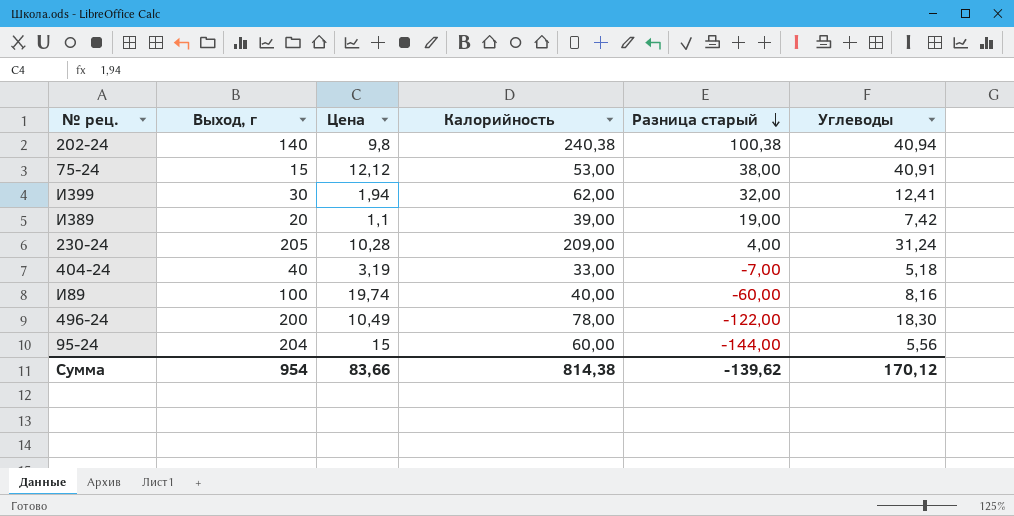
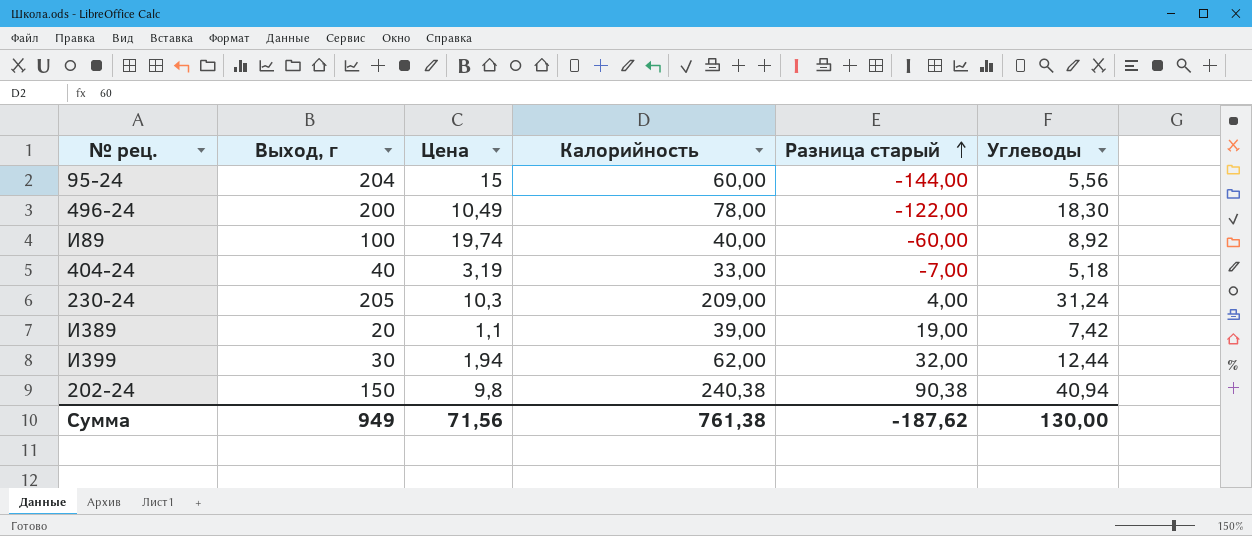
row order: Разница старый descending -> Разница старый ascending
row 75-24: 15 | 12,12 | 53,00 | 38,00 | 40,91 -> none
И89 | Углеводы: 8,16 -> 8,92
230-24 | Цена: 10,28 -> 10,3
И399 | Углеводы: 12,41 -> 12,44
202-24 | Выход, г: 140 -> 150
202-24 | Разница старый: 100,38 -> 90,38
Сумма | Выход, г: 954 -> 949
Сумма | Цена: 83,66 -> 71,56
Сумма | Калорийность: 814,38 -> 761,38
Сумма | Разница старый: -139,62 -> -187,62
Сумма | Углеводы: 170,12 -> 130,00

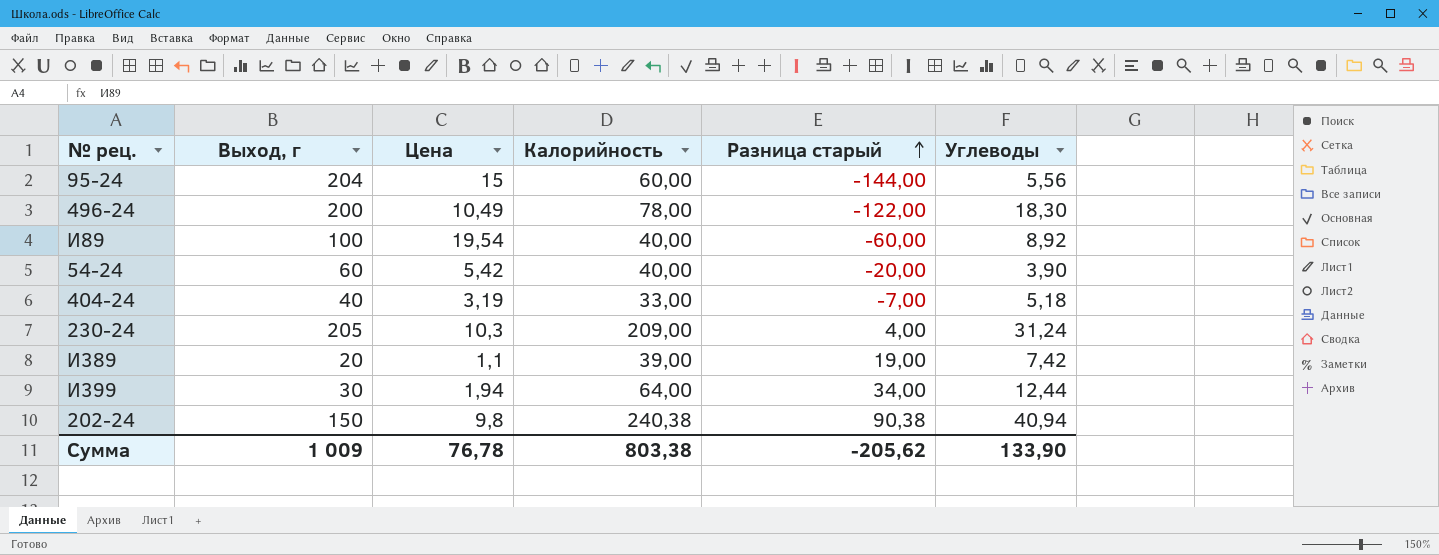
И89 | Цена: 19,74 -> 19,54
row 54-24: none -> 60 | 5,42 | 40,00 | -20,00 | 3,90
И399 | Калорийность: 62,00 -> 64,00
И399 | Разница старый: 32,00 -> 34,00
Сумма | Выход, г: 949 -> 1 009
Сумма | Цена: 71,56 -> 76,78
Сумма | Калорийность: 761,38 -> 803,38
Сумма | Разница старый: -187,62 -> -205,62
Сумма | Углеводы: 130,00 -> 133,90

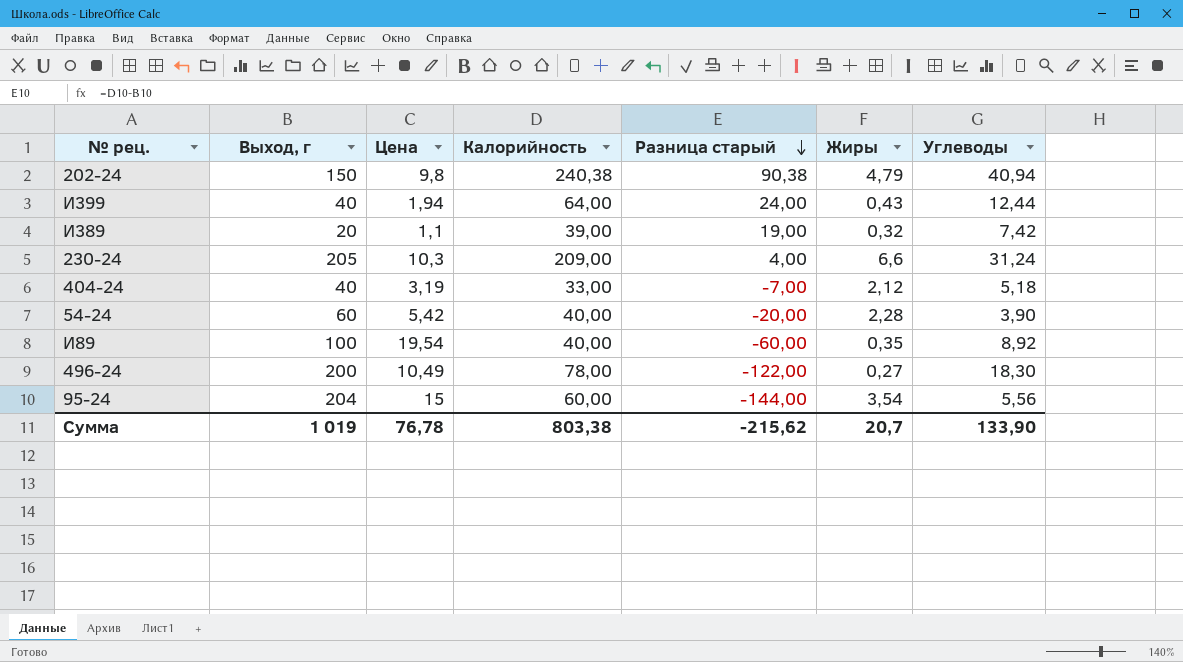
row order: Разница старый ascending -> Разница старый descending
column Жиры | position: none -> 6
И399 | Выход, г: 30 -> 40
И399 | Разница старый: 34,00 -> 24,00
Сумма | Выход, г: 1 009 -> 1 019
Сумма | Разница старый: -205,62 -> -215,62

